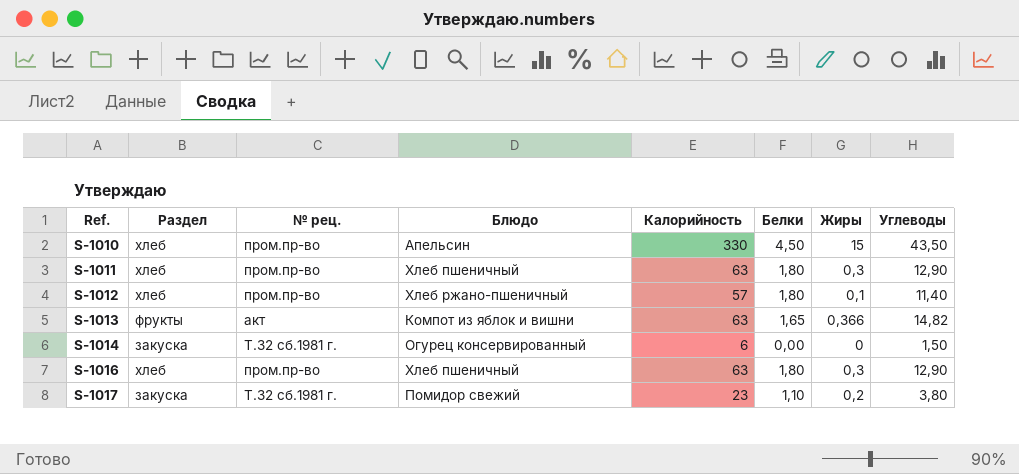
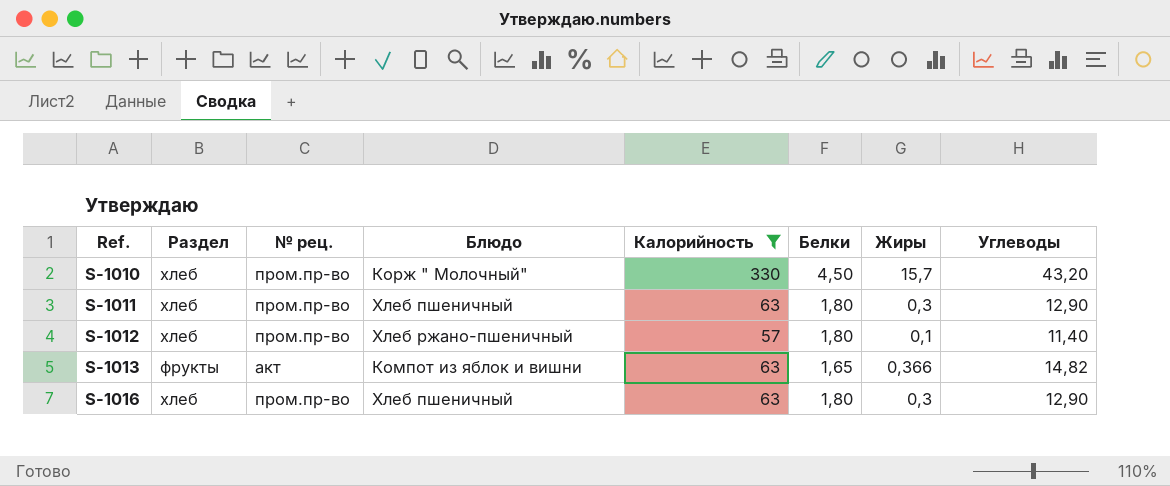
filter: none -> Калорийность >= 57
S-1010 | Блюдо: Апельсин -> Корж " Молочный"
S-1010 | Жиры: 15 -> 15,7
S-1010 | Углеводы: 43,50 -> 43,20

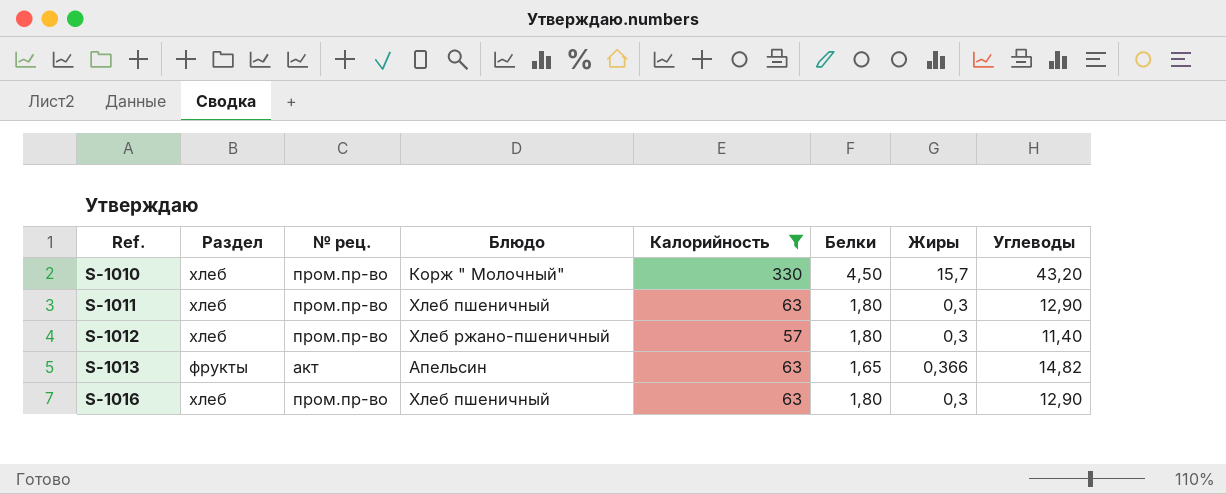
S-1012 | Жиры: 0,1 -> 0,3
S-1013 | Блюдо: Компот из яблок и вишни -> Апельсин

